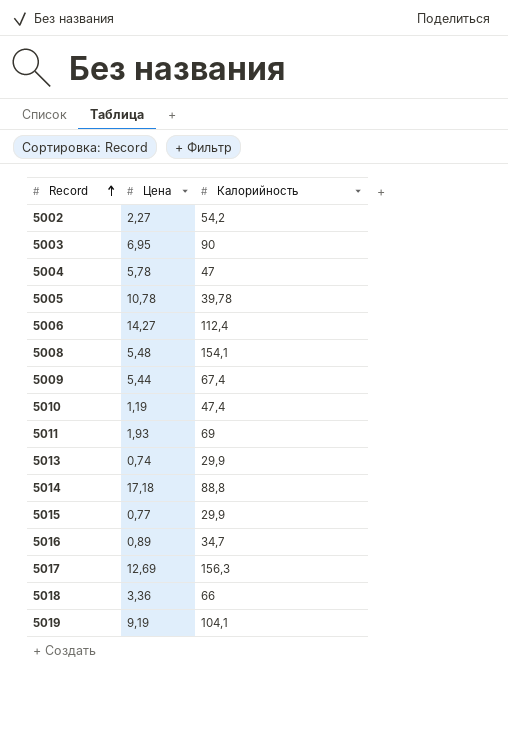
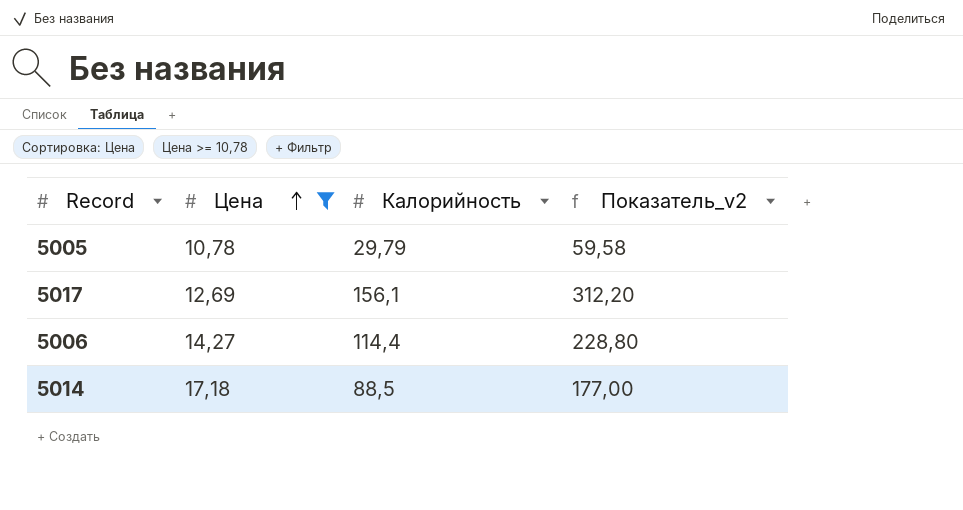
filter: none -> Цена >= 10,78
row order: Record ascending -> Цена ascending
column Показатель_v2 | formula: none -> [Калорийность] * 2
5005 | Калорийность: 39,78 -> 29,79
5017 | Калорийность: 156,3 -> 156,1
5006 | Калорийность: 112,4 -> 114,4
5014 | Калорийность: 88,8 -> 88,5

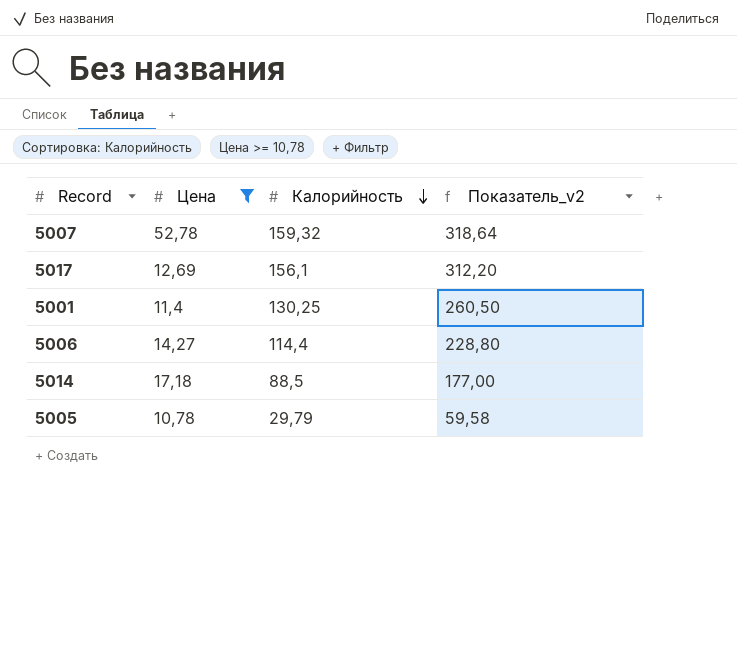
row order: Цена ascending -> Калорийность descending
row 5007: none -> 52,78 | 159,32 | 318,64
row 5001: none -> 11,4 | 130,25 | 260,50

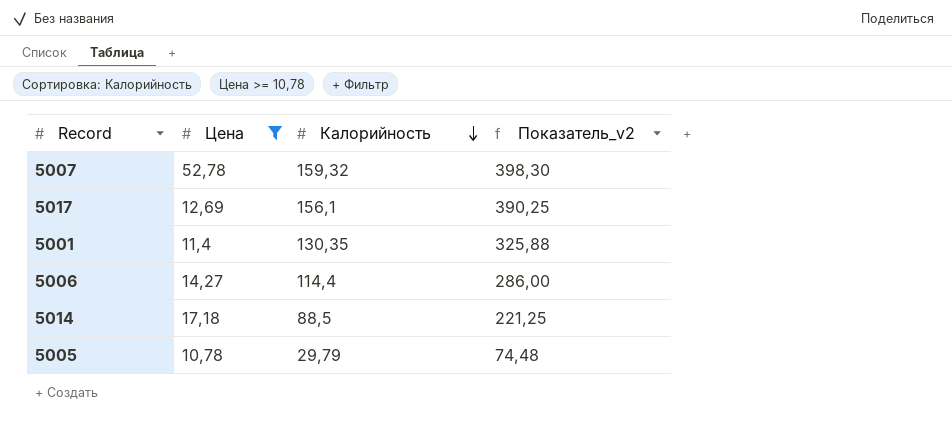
column Показатель_v2 | formula: [Калорийность] * 2 -> [Калорийность] * 2,5
5001 | Калорийность: 130,25 -> 130,35

